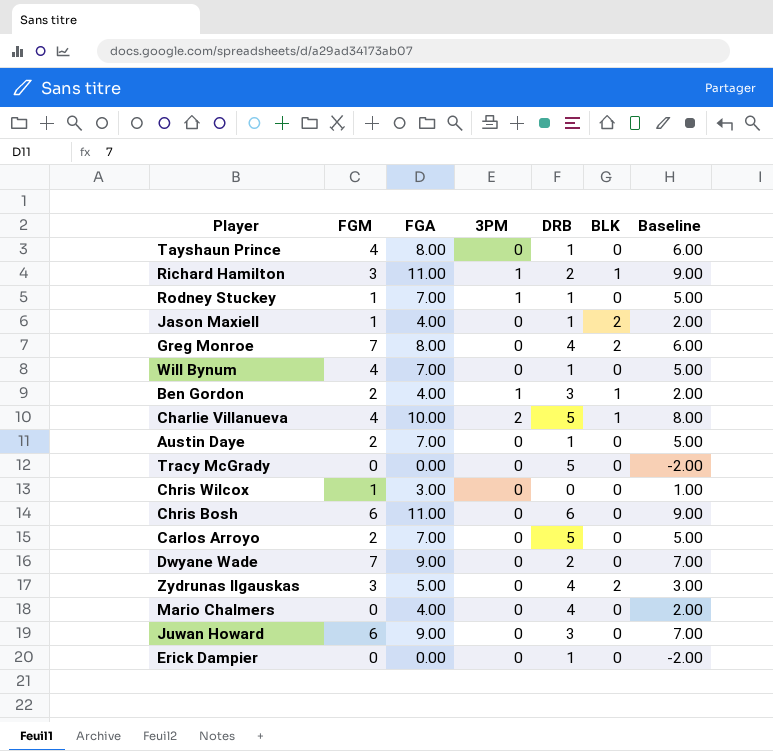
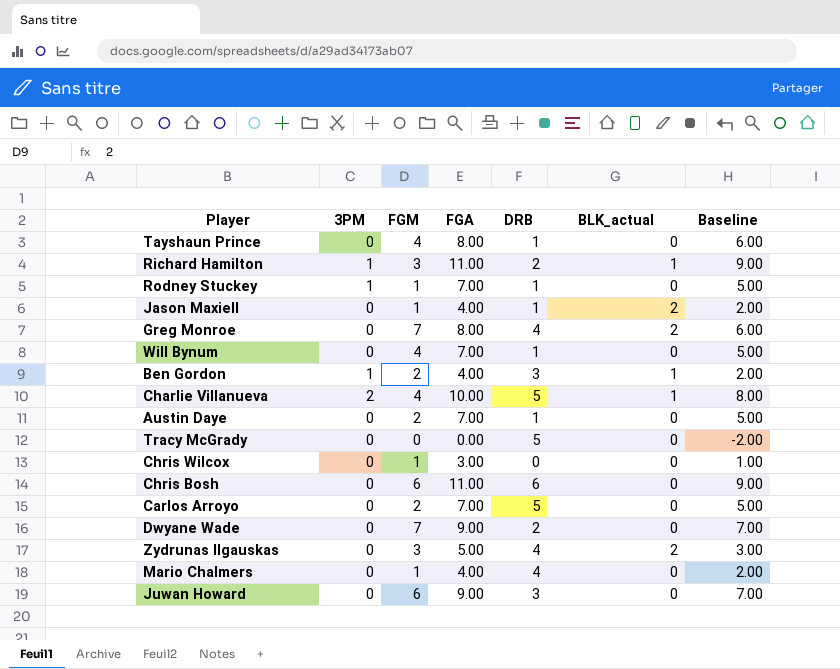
column 3PM | position: 4 -> 2
column name: BLK -> BLK_actual
row Erick Dampier: 0 | 0.00 | 0 | 1 | 0 | -2.00 -> none
Mario Chalmers | FGM: 0 -> 1

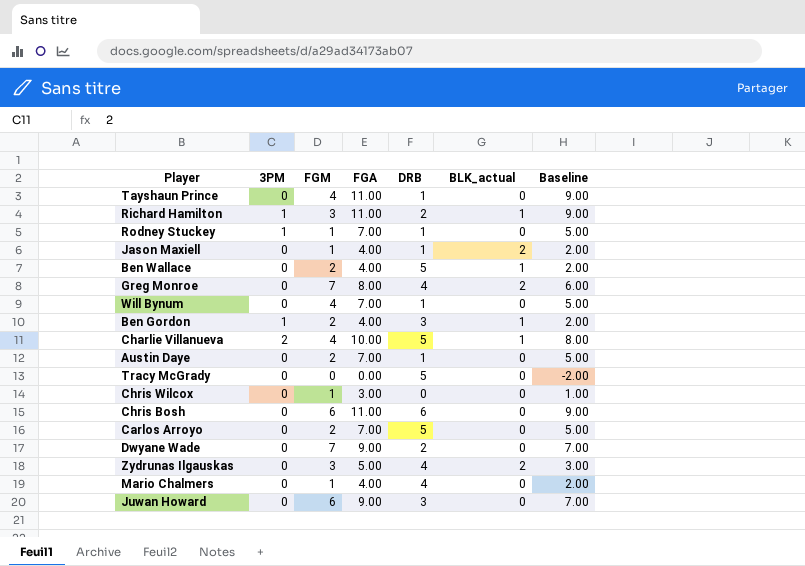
Tayshaun Prince | FGA: 8.00 -> 11.00
Tayshaun Prince | Baseline: 6.00 -> 9.00
row Ben Wallace: none -> 0 | 2 | 4.00 | 5 | 1 | 2.00

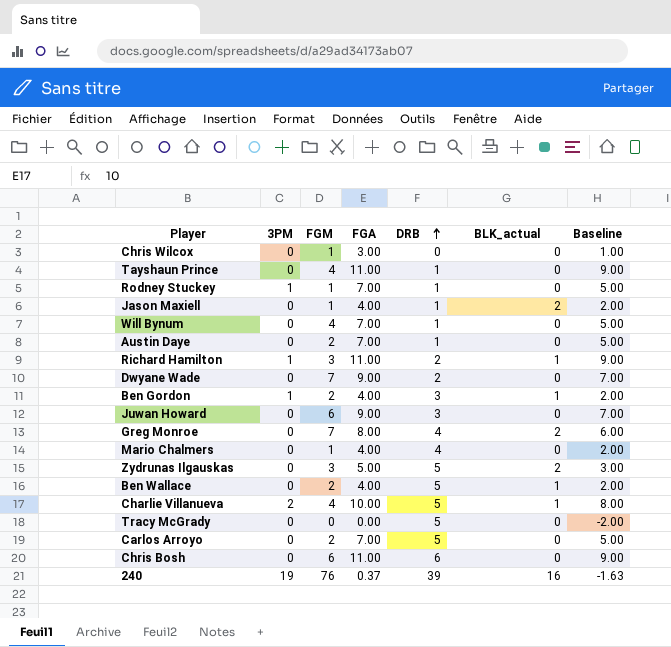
row order: none -> DRB ascending
Zydrunas Ilgauskas | DRB: 4 -> 5
row 240: none -> 19 | 76 | 0.37 | 39 | 16 | -1.63

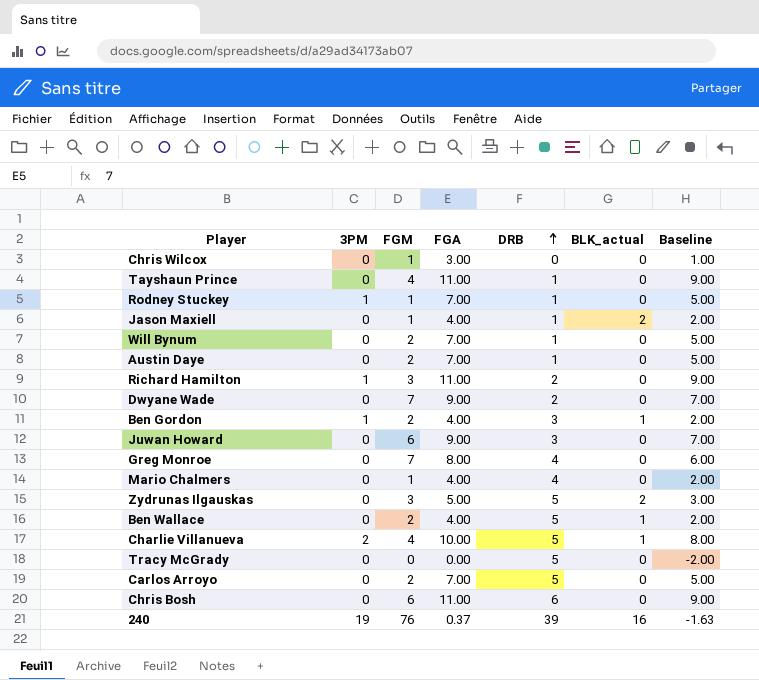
Will Bynum | FGM: 4 -> 2
Richard Hamilton | BLK_actual: 1 -> 0
Greg Monroe | BLK_actual: 2 -> 0

